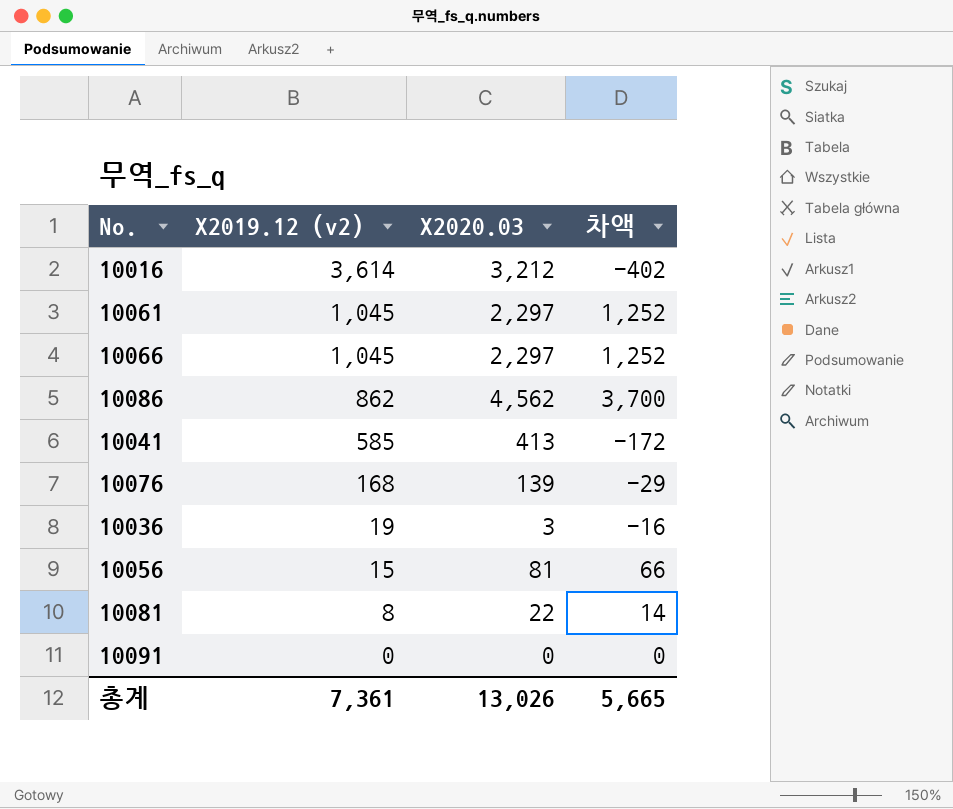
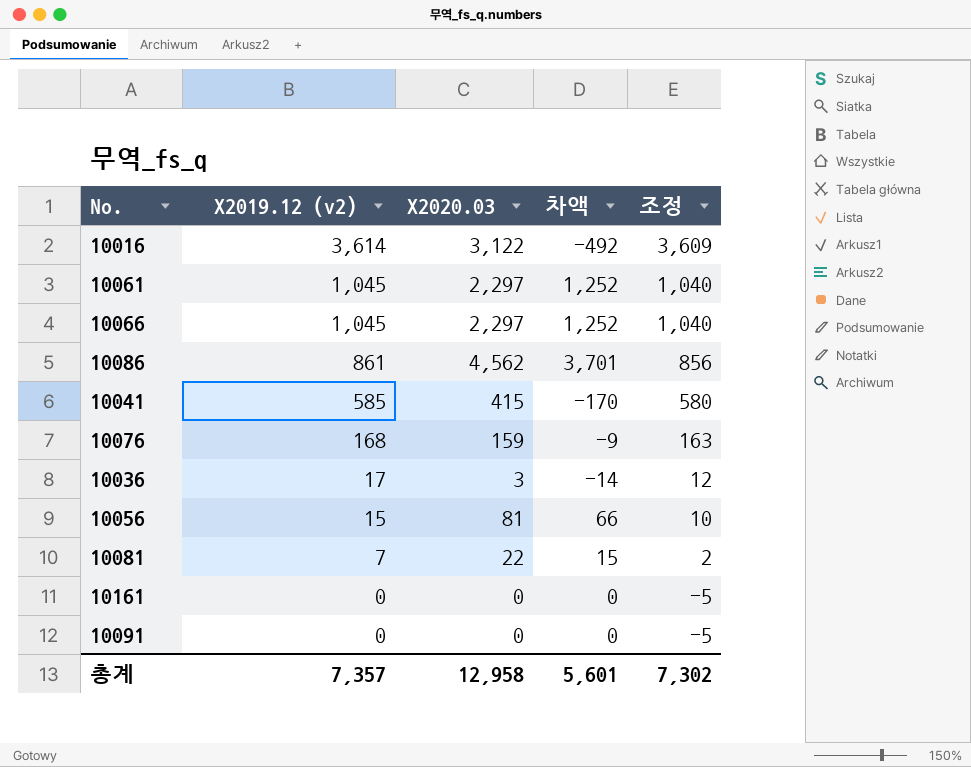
column 조정 | formula: none -> [X2019.12 (v2)] - 5
10016 | X2020.03: 3,212 -> 3,122
10016 | 차액: -402 -> -492
10086 | X2019.12 (v2): 862 -> 861
10086 | 차액: 3,700 -> 3,701
10041 | X2020.03: 413 -> 415
10041 | 차액: -172 -> -170
10076 | X2020.03: 139 -> 159
10076 | 차액: -29 -> -9
10036 | X2019.12 (v2): 19 -> 17
10036 | 차액: -16 -> -14
10081 | X2019.12 (v2): 8 -> 7
10081 | 차액: 14 -> 15
row 10161: none -> 0 | 0 | 0 | -5
총계 | X2019.12 (v2): 7,361 -> 7,357
총계 | X2020.03: 13,026 -> 12,958
총계 | 차액: 5,665 -> 5,601

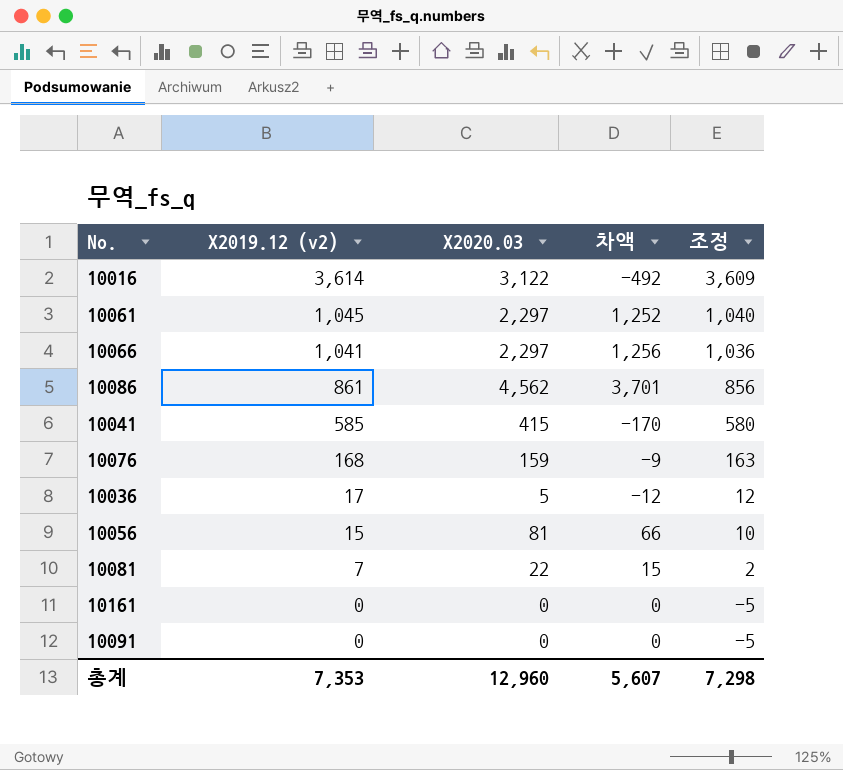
10066 | X2019.12 (v2): 1,045 -> 1,041
10066 | 차액: 1,252 -> 1,256
10066 | 조정: 1,040 -> 1,036
10036 | X2020.03: 3 -> 5
10036 | 차액: -14 -> -12
총계 | X2019.12 (v2): 7,357 -> 7,353
총계 | X2020.03: 12,958 -> 12,960
총계 | 차액: 5,601 -> 5,607
총계 | 조정: 7,302 -> 7,298

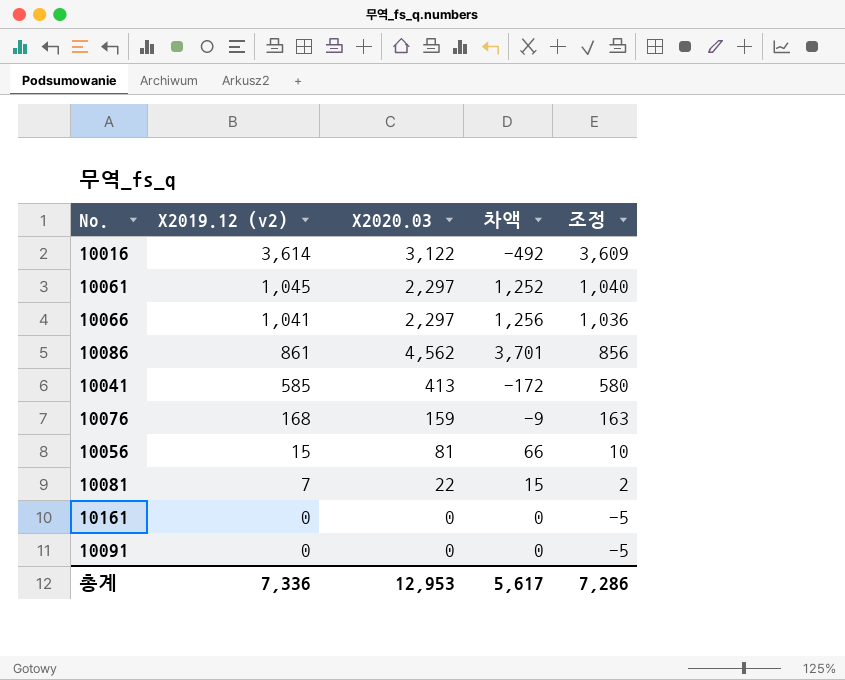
row 10036: 17 | 5 | -12 | 12 -> none
10041 | X2020.03: 415 -> 413
10041 | 차액: -170 -> -172
총계 | X2019.12 (v2): 7,353 -> 7,336
총계 | X2020.03: 12,960 -> 12,953
총계 | 차액: 5,607 -> 5,617
총계 | 조정: 7,298 -> 7,286

